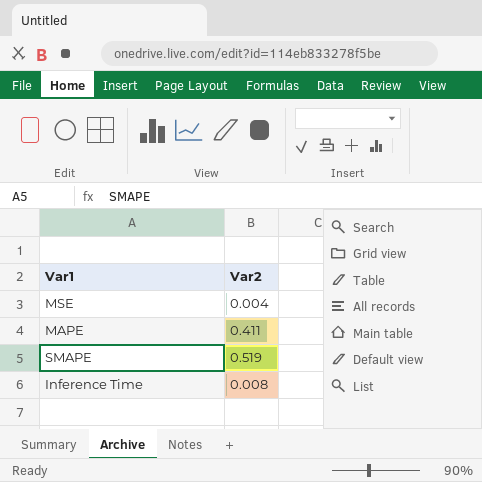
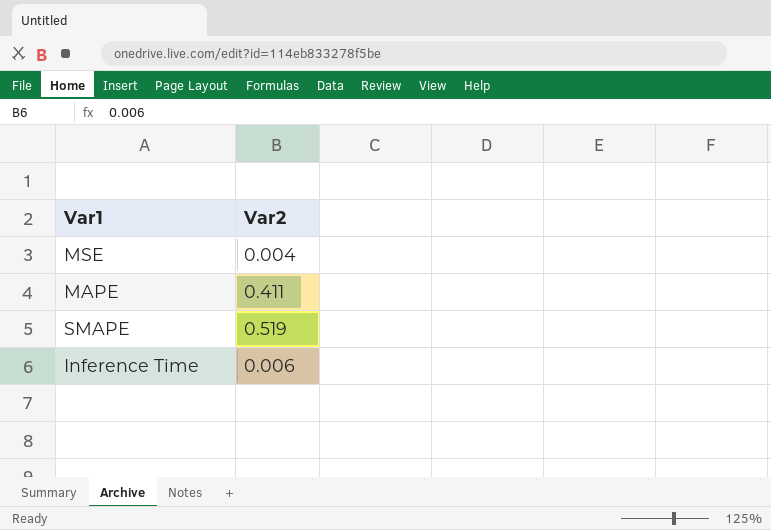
Inference Time | Var2: 0.008 -> 0.006

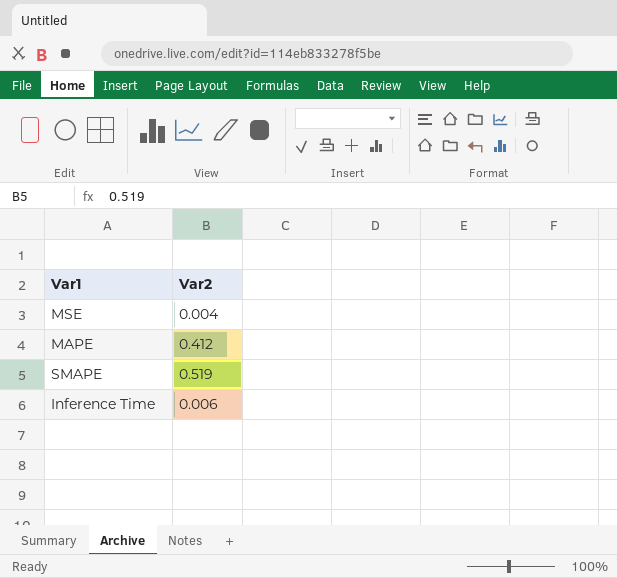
MAPE | Var2: 0.411 -> 0.412

